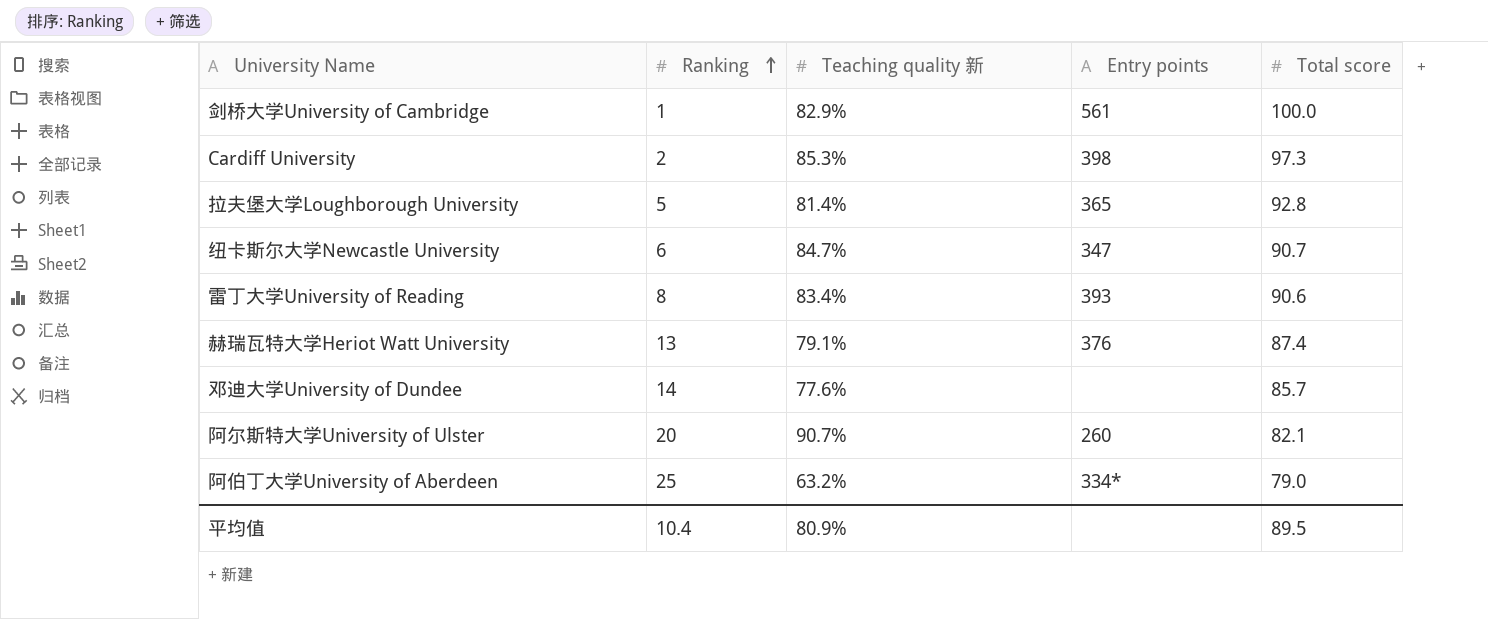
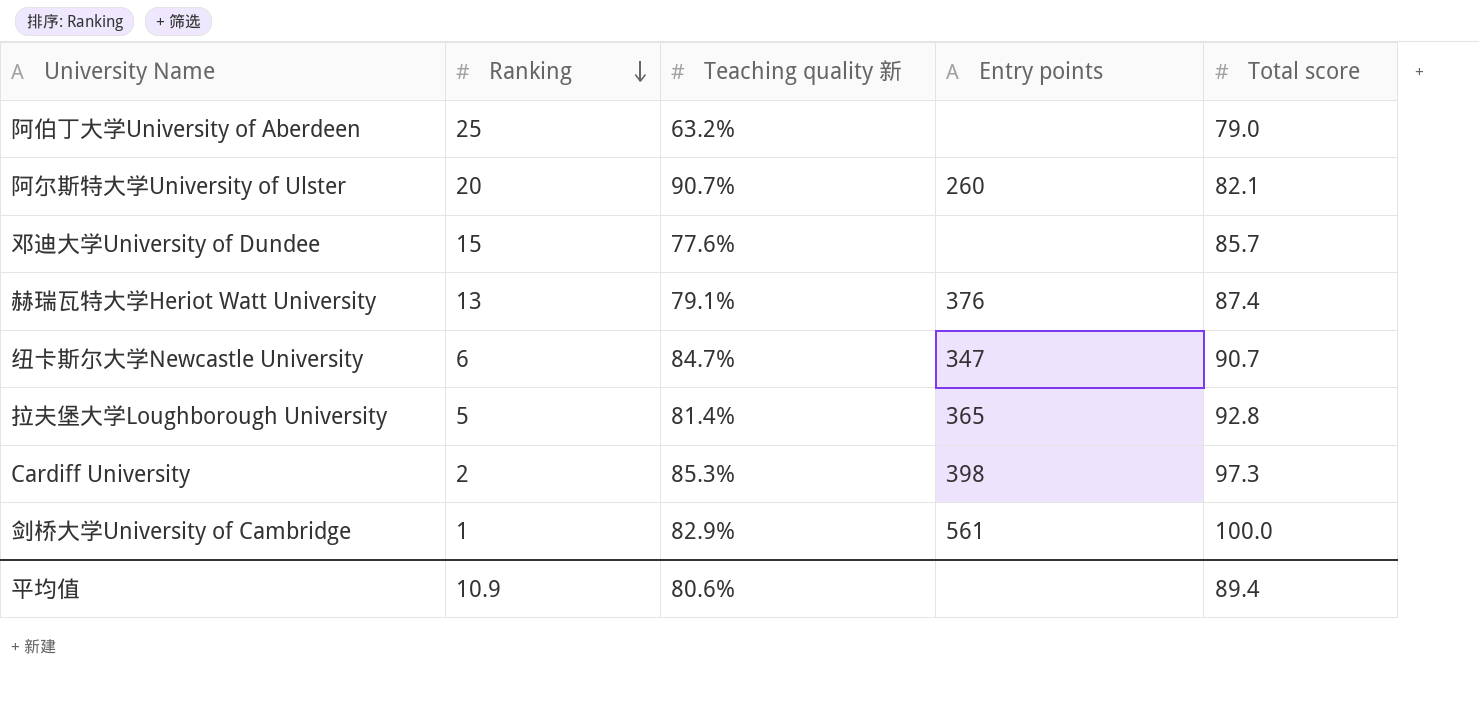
row order: Ranking ascending -> Ranking descending
row 雷丁大学University of Reading: 8 | 83.4% | 393 | 90.6 -> none
阿伯丁大学University of Aberdeen | Entry points: 334* -> none
邓迪大学University of Dundee | Ranking: 14 -> 15
平均值 | Ranking: 10.4 -> 10.9
平均值 | Teaching quality 新: 80.9% -> 80.6%
平均值 | Total score: 89.5 -> 89.4

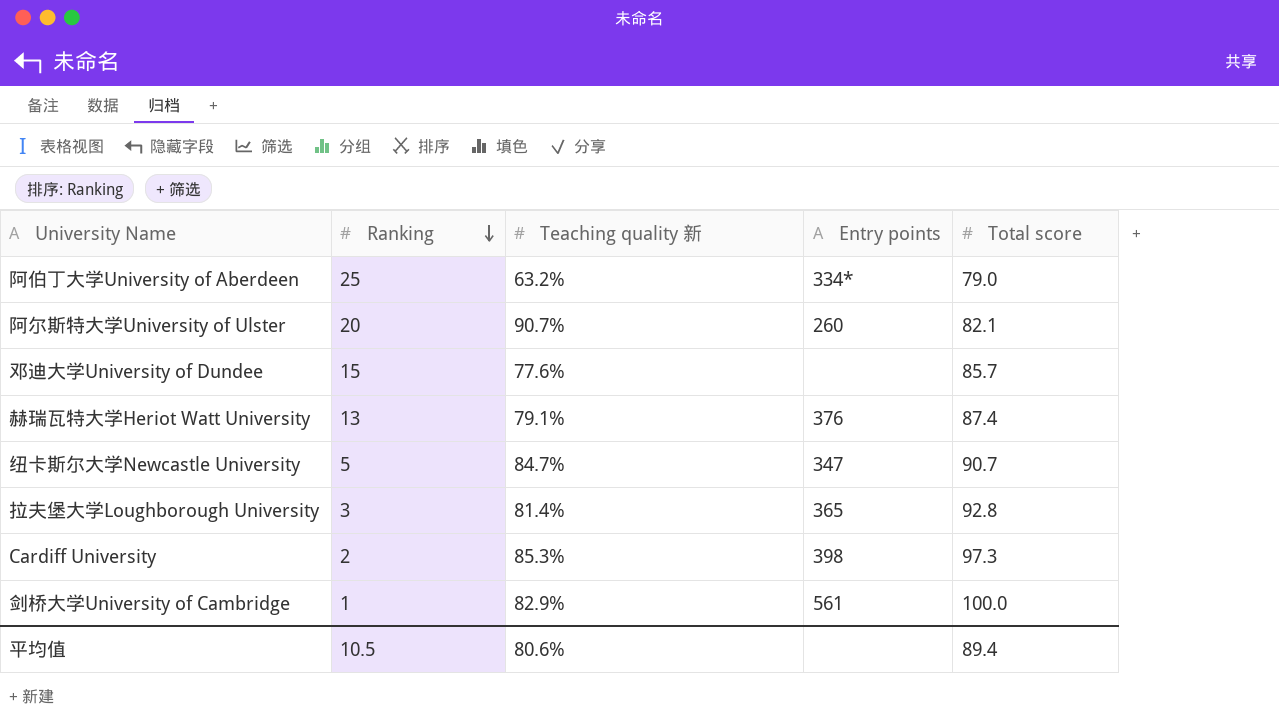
阿伯丁大学University of Aberdeen | Entry points: none -> 334*
纽卡斯尔大学Newcastle University | Ranking: 6 -> 5
拉夫堡大学Loughborough University | Ranking: 5 -> 3
平均值 | Ranking: 10.9 -> 10.5

